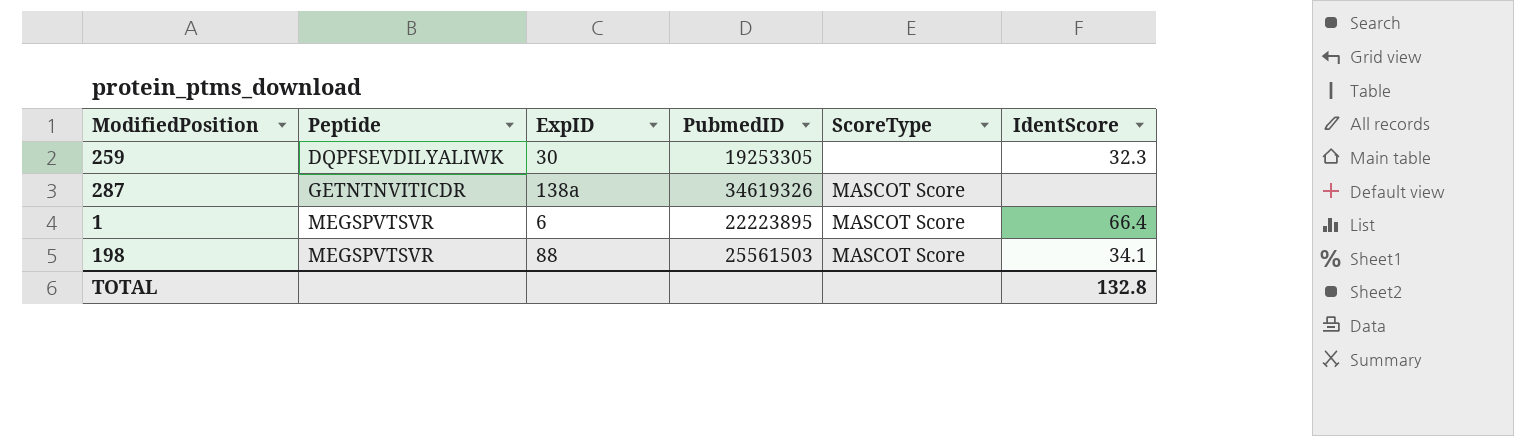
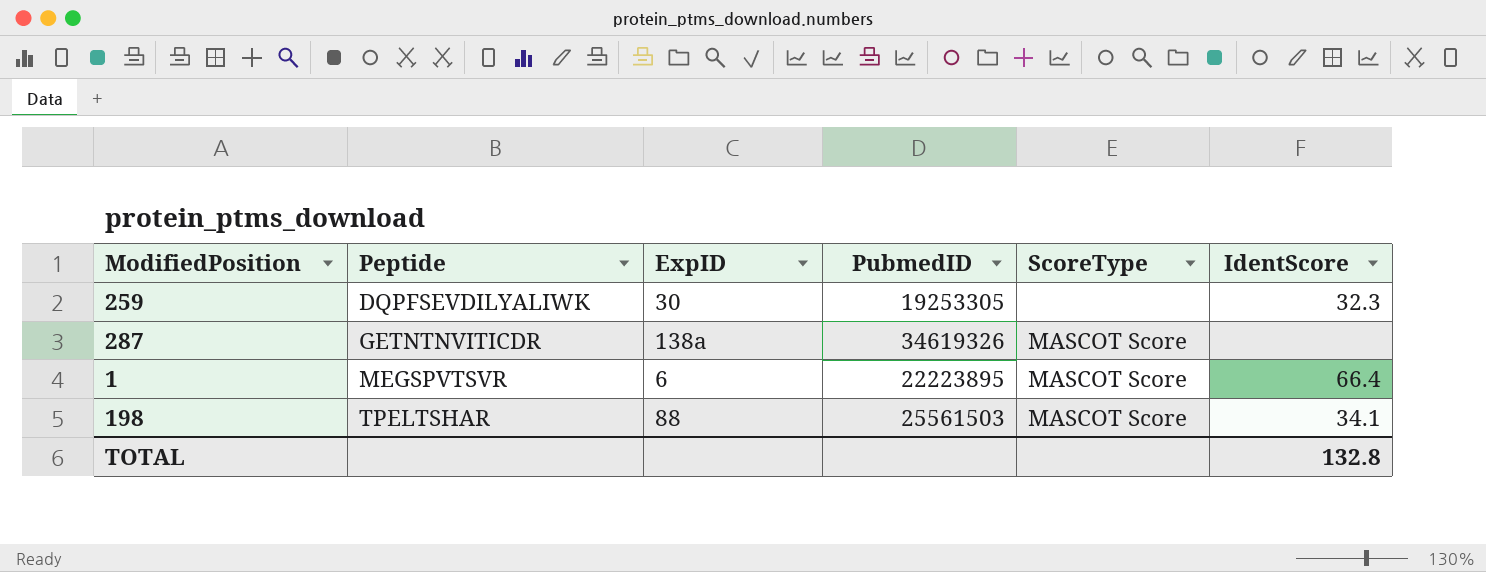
198 | Peptide: MEGSPVTSVR -> TPELTSHAR

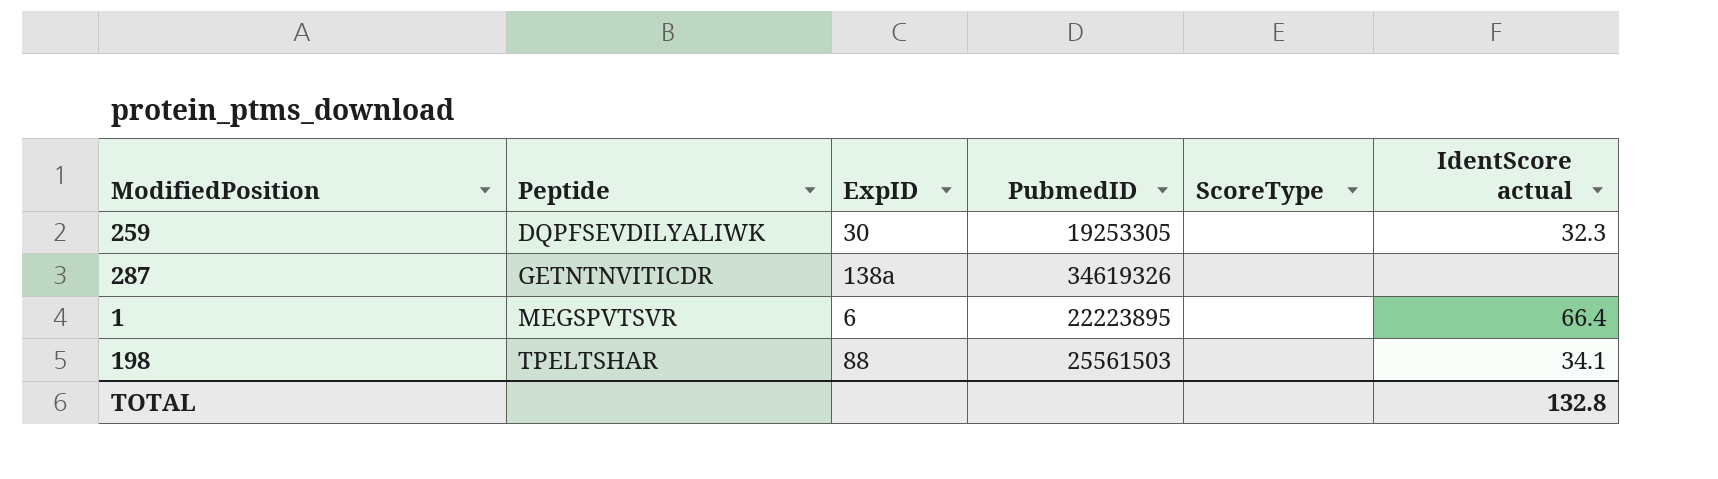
column name: IdentScore -> IdentScore actual
287 | ScoreType: MASCOT Score -> none
1 | ScoreType: MASCOT Score -> none
198 | ScoreType: MASCOT Score -> none

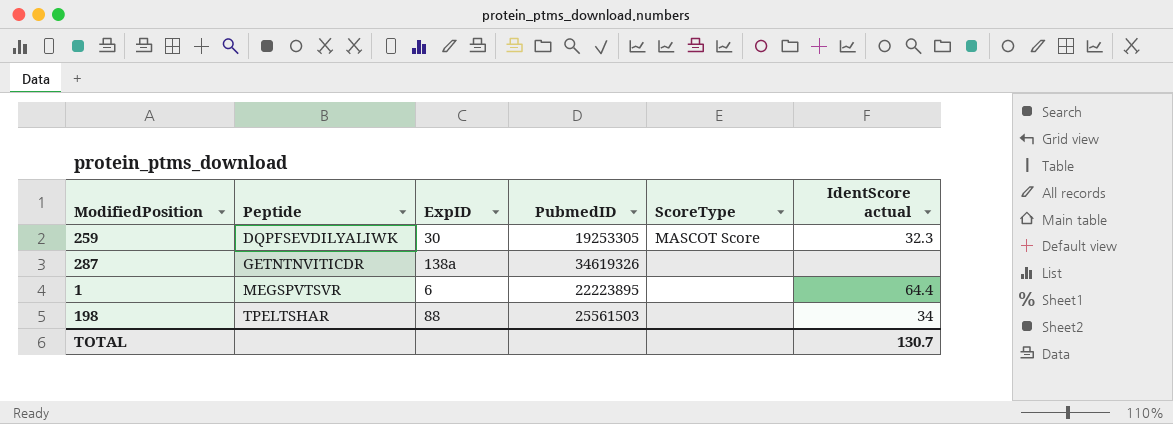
259 | ScoreType: none -> MASCOT Score
1 | IdentScore actual: 66.4 -> 64.4
198 | IdentScore actual: 34.1 -> 34
TOTAL | IdentScore actual: 132.8 -> 130.7

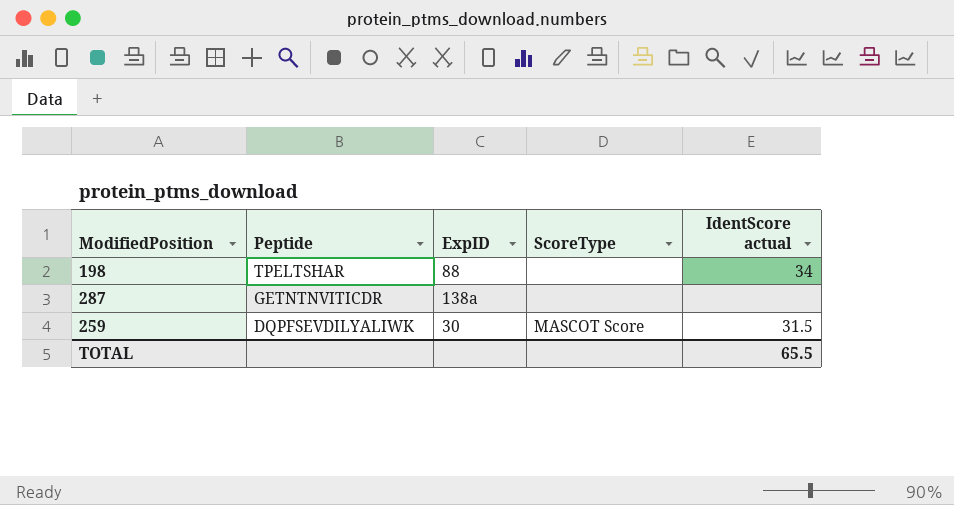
row order: Peptide ascending -> Peptide descending
column PubmedID | position: 4 -> none
row 1: MEGSPVTSVR | 6 | 22223895 | none | 64.4 -> none
259 | IdentScore actual: 32.3 -> 31.5
TOTAL | IdentScore actual: 130.7 -> 65.5

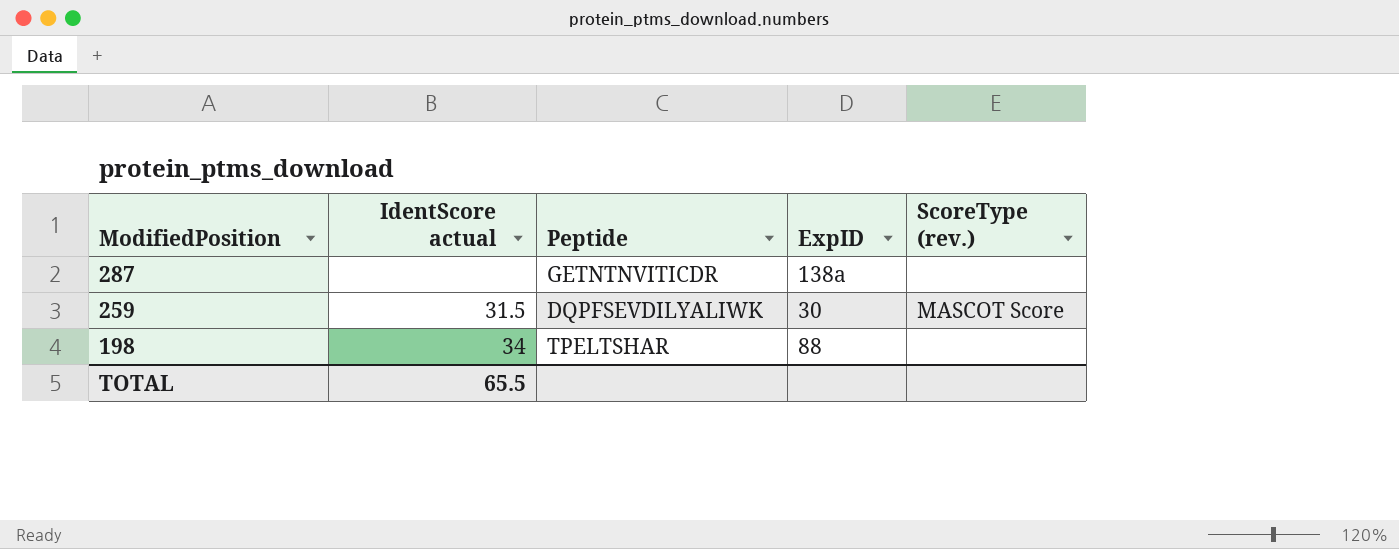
row order: Peptide descending -> ModifiedPosition descending
column IdentScore actual | position: 5 -> 2
column name: ScoreType -> ScoreType (rev.)

